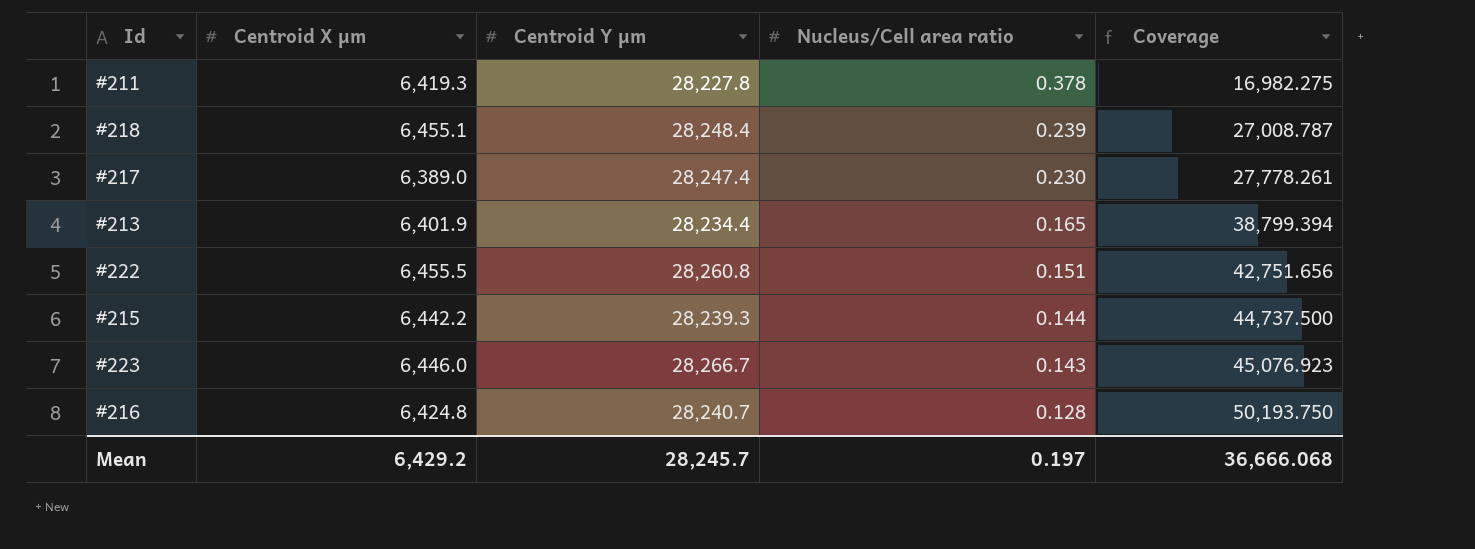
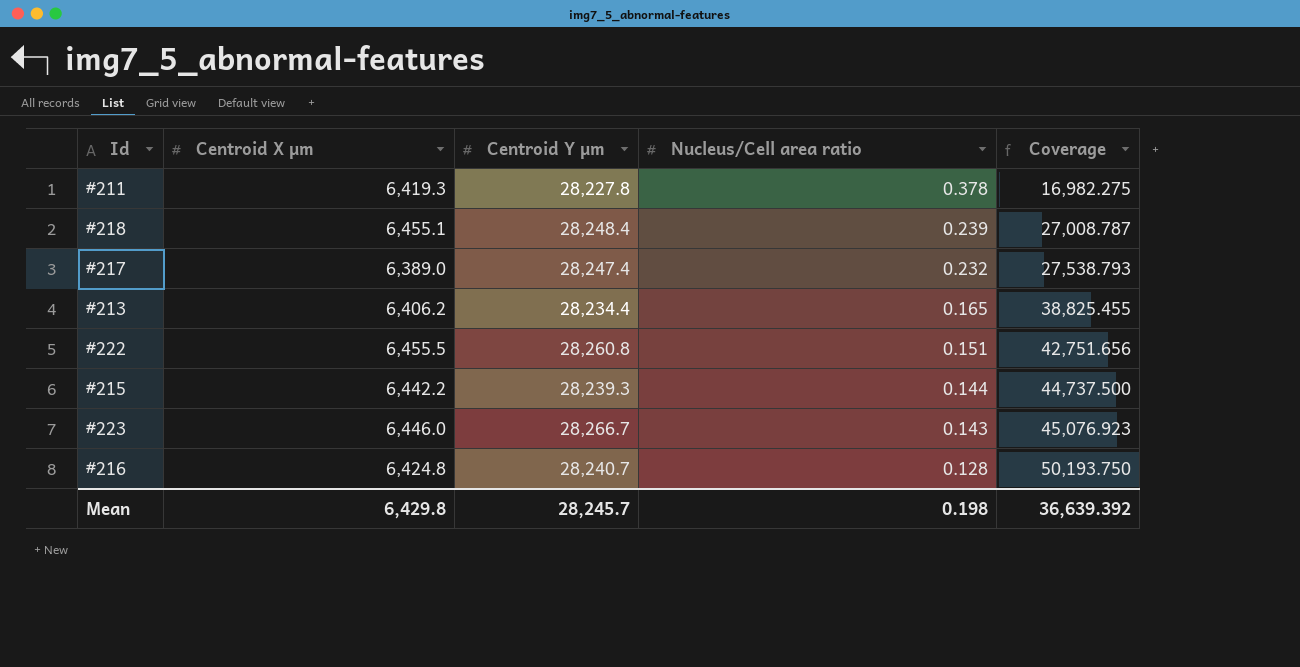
#217 | Nucleus/Cell area ratio: 0.230 -> 0.232
#217 | Coverage: 27,778.261 -> 27,538.793
#213 | Centroid X µm: 6,401.9 -> 6,406.2
#213 | Coverage: 38,799.394 -> 38,825.455
Mean | Centroid X µm: 6,429.2 -> 6,429.8
Mean | Nucleus/Cell area ratio: 0.197 -> 0.198
Mean | Coverage: 36,666.068 -> 36,639.392

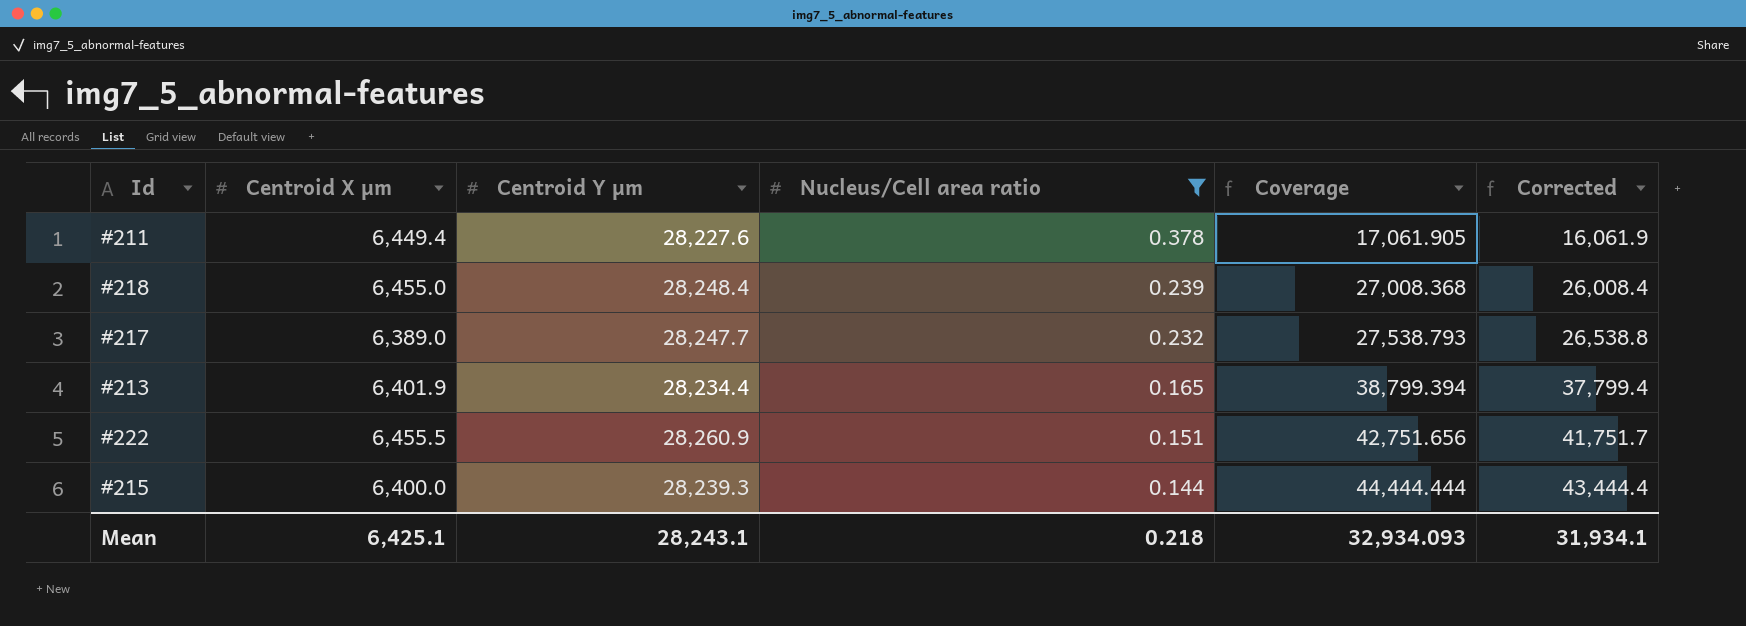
filter: none -> Nucleus/Cell area ratio >= 0.144
column Corrected | formula: none -> [Coverage] - 1000
#211 | Centroid X µm: 6,419.3 -> 6,449.4
#211 | Centroid Y µm: 28,227.8 -> 28,227.6
#211 | Coverage: 16,982.275 -> 17,061.905
#218 | Centroid X µm: 6,455.1 -> 6,455.0
#218 | Coverage: 27,008.787 -> 27,008.368
#217 | Centroid Y µm: 28,247.4 -> 28,247.7
#213 | Centroid X µm: 6,406.2 -> 6,401.9
#213 | Coverage: 38,825.455 -> 38,799.394
#222 | Centroid Y µm: 28,260.8 -> 28,260.9
#215 | Centroid X µm: 6,442.2 -> 6,400.0
#215 | Coverage: 44,737.500 -> 44,444.444
Mean | Centroid X µm: 6,429.8 -> 6,425.1
Mean | Centroid Y µm: 28,245.7 -> 28,243.1
Mean | Nucleus/Cell area ratio: 0.198 -> 0.218
Mean | Coverage: 36,639.392 -> 32,934.093

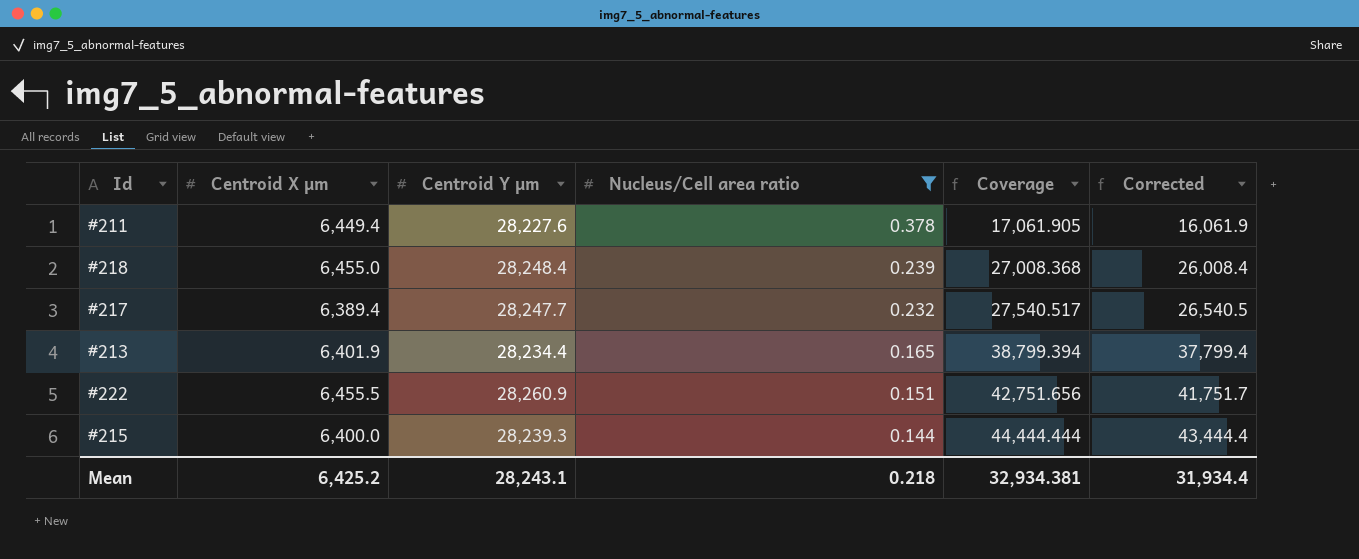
#217 | Centroid X µm: 6,389.0 -> 6,389.4
#217 | Coverage: 27,538.793 -> 27,540.517
#217 | Corrected: 26,538.8 -> 26,540.5
Mean | Centroid X µm: 6,425.1 -> 6,425.2
Mean | Coverage: 32,934.093 -> 32,934.381
Mean | Corrected: 31,934.1 -> 31,934.4

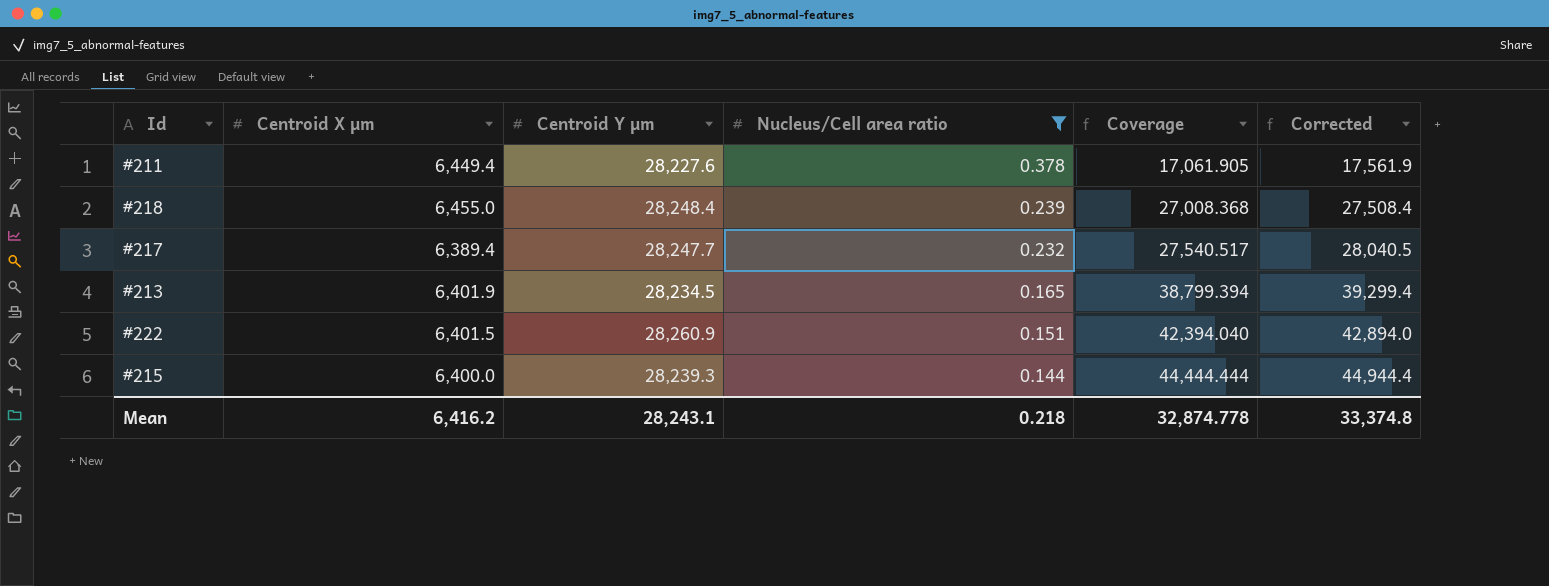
column Corrected | formula: [Coverage] - 1000 -> [Coverage] + 500
#213 | Centroid Y µm: 28,234.4 -> 28,234.5
#222 | Centroid X µm: 6,455.5 -> 6,401.5
#222 | Coverage: 42,751.656 -> 42,394.040
Mean | Centroid X µm: 6,425.2 -> 6,416.2
Mean | Coverage: 32,934.381 -> 32,874.778
Mean | Corrected: 31,934.4 -> 33,374.8

